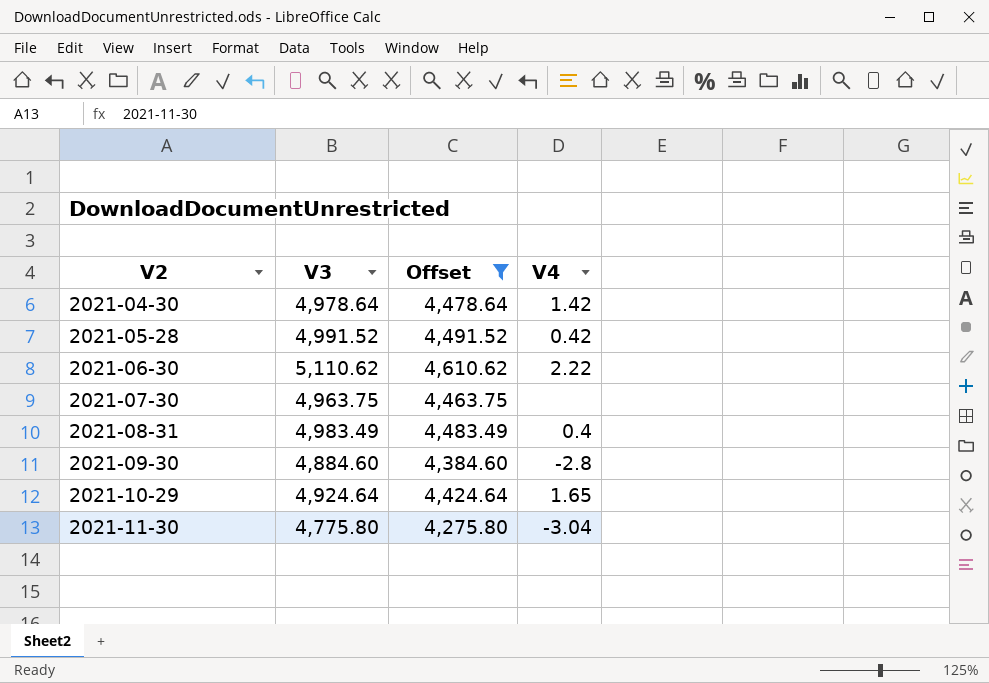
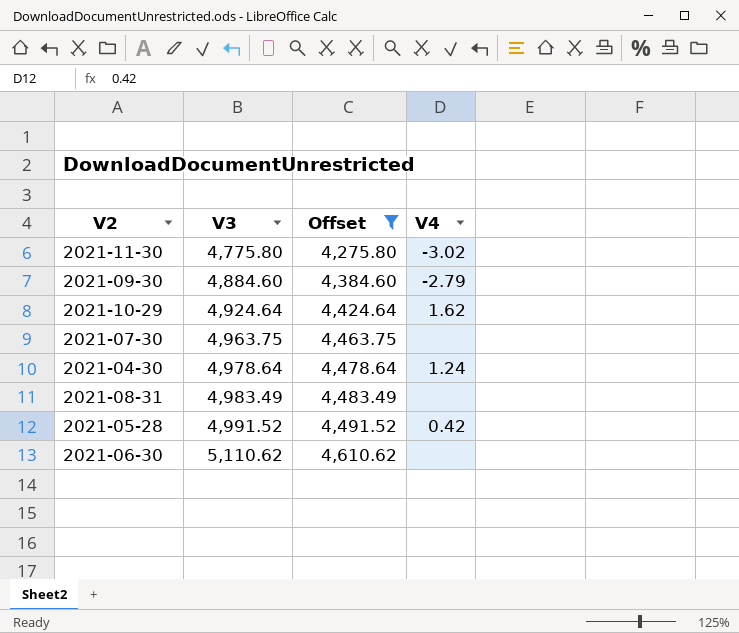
row order: V2 ascending -> V3 ascending
2021-11-30 | V4: -3.04 -> -3.02
2021-09-30 | V4: -2.8 -> -2.79
2021-10-29 | V4: 1.65 -> 1.62
2021-04-30 | V4: 1.42 -> 1.24
2021-08-31 | V4: 0.4 -> none
2021-06-30 | V4: 2.22 -> none

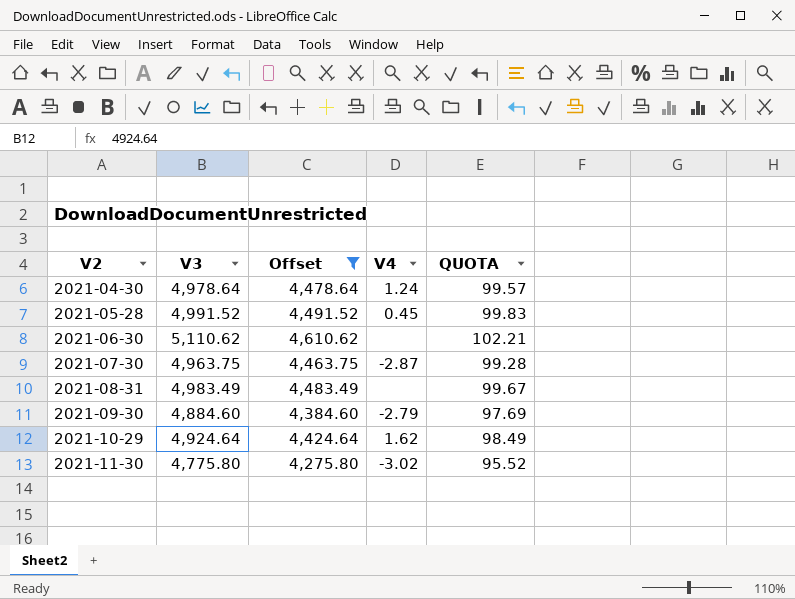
row order: V3 ascending -> V2 ascending
column QUOTA | formula: none -> [V3] * 0.02
2021-05-28 | V4: 0.42 -> 0.45
2021-07-30 | V4: none -> -2.87

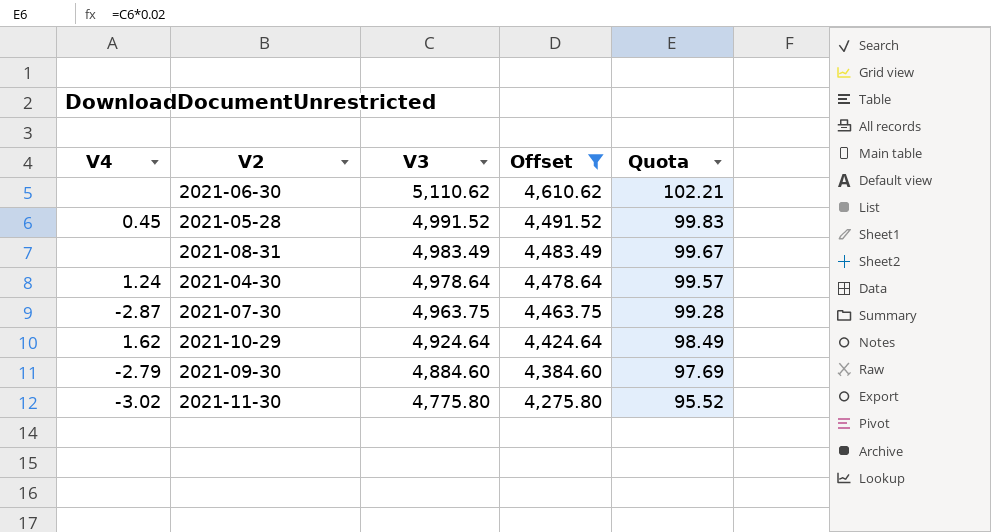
row order: V2 ascending -> V3 descending
column V4 | position: 4 -> 1
column name: QUOTA -> Quota

